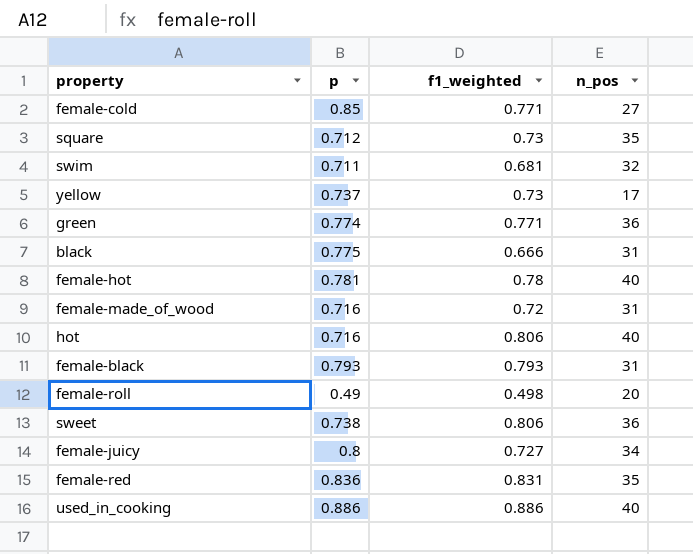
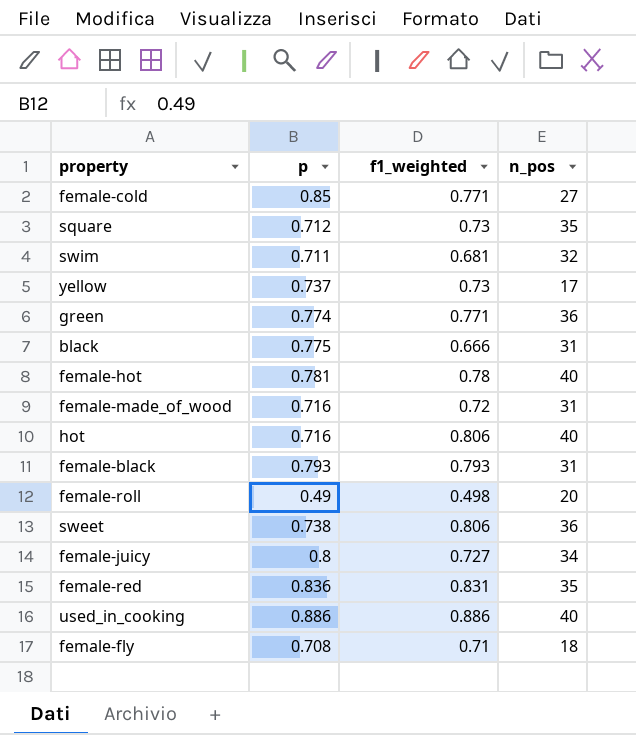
row female-fly: none -> 0.708 | 0.71 | 18

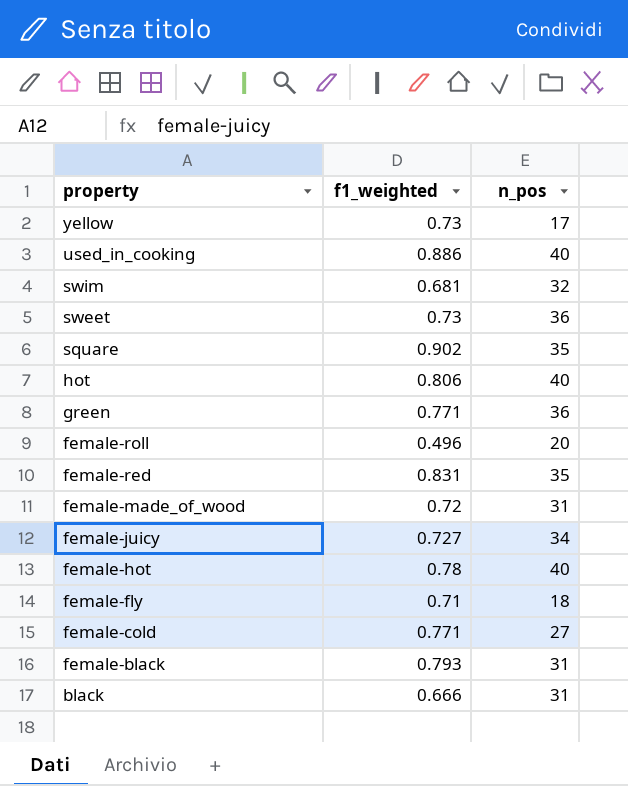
row order: none -> property descending
column p | position: 2 -> none
sweet | f1_weighted: 0.806 -> 0.73
square | f1_weighted: 0.73 -> 0.902
female-roll | f1_weighted: 0.498 -> 0.496

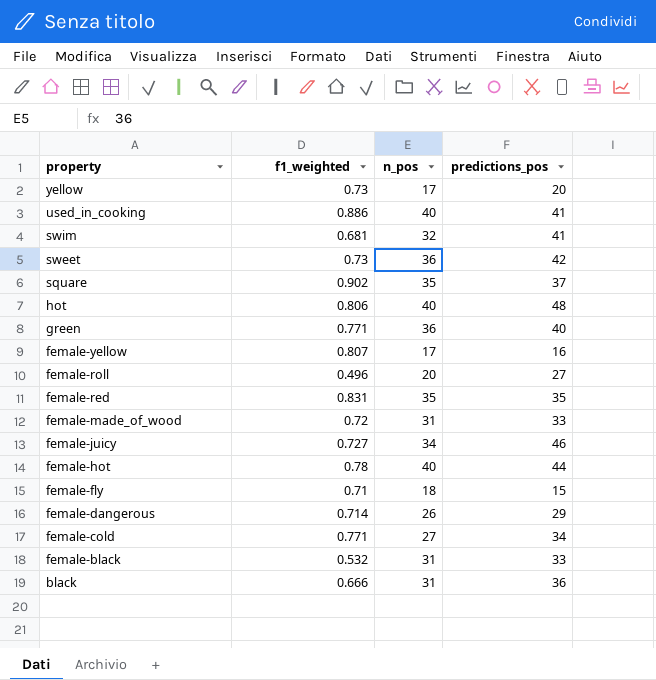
column predictions_pos | position: none -> 4
row female-yellow: none -> 0.807 | 17 | 16
row female-dangerous: none -> 0.714 | 26 | 29
female-black | f1_weighted: 0.793 -> 0.532

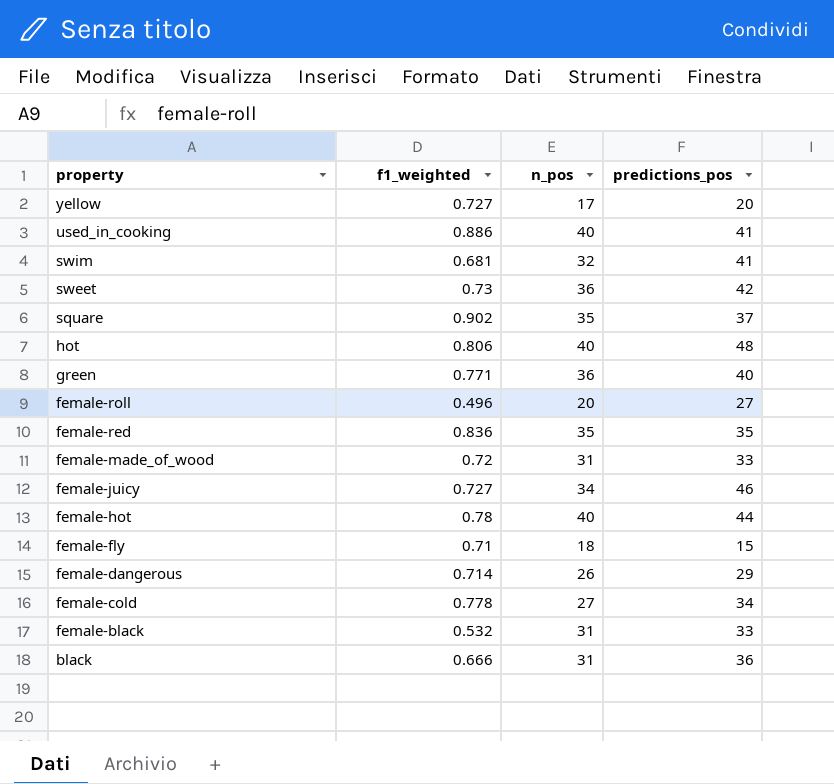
row female-yellow: 0.807 | 17 | 16 -> none
yellow | f1_weighted: 0.73 -> 0.727
female-red | f1_weighted: 0.831 -> 0.836
female-cold | f1_weighted: 0.771 -> 0.778

